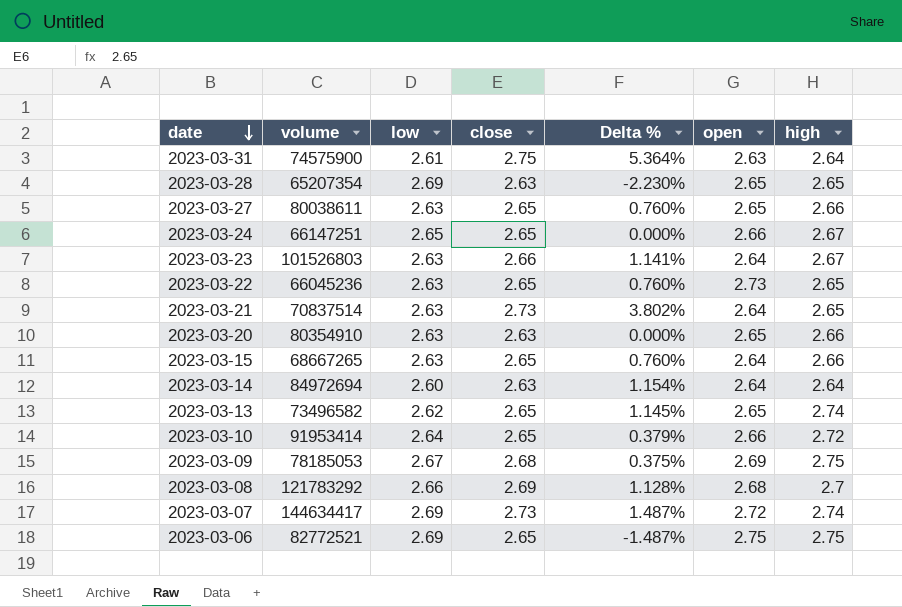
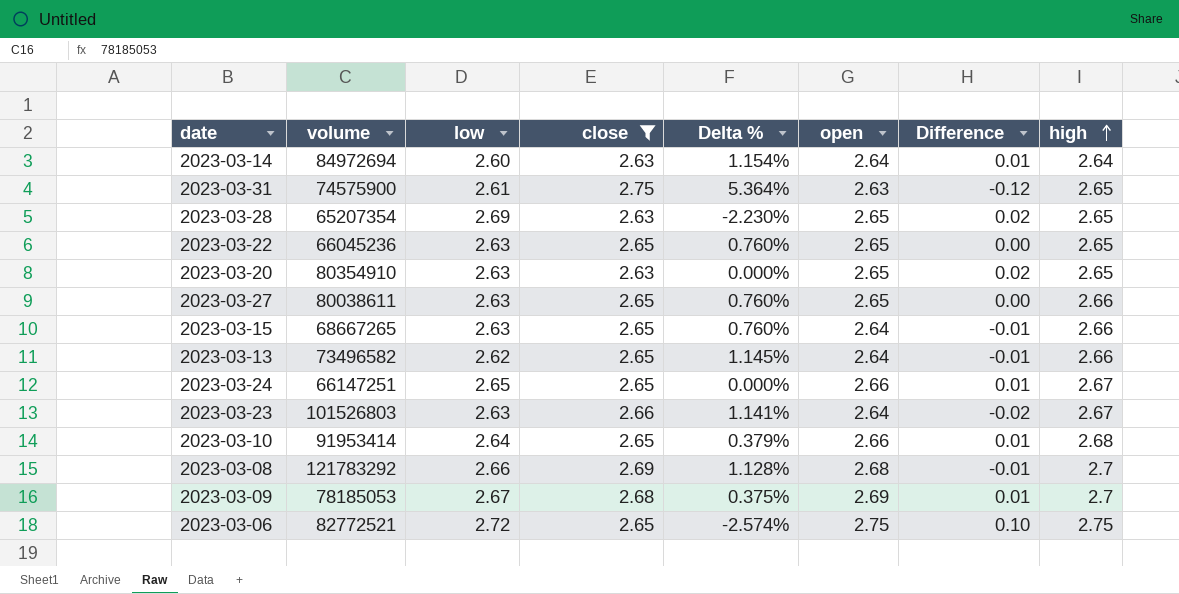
filter: none -> close != 2.73
row order: date descending -> high ascending
column Difference | formula: none -> [open] - [close]
2023-03-31 | high: 2.64 -> 2.65
2023-03-22 | open: 2.73 -> 2.65
2023-03-20 | high: 2.66 -> 2.65
2023-03-13 | open: 2.65 -> 2.64
2023-03-13 | high: 2.74 -> 2.66
2023-03-10 | high: 2.72 -> 2.68
2023-03-09 | high: 2.75 -> 2.7
2023-03-06 | low: 2.69 -> 2.72
2023-03-06 | Delta %: -1.487% -> -2.574%

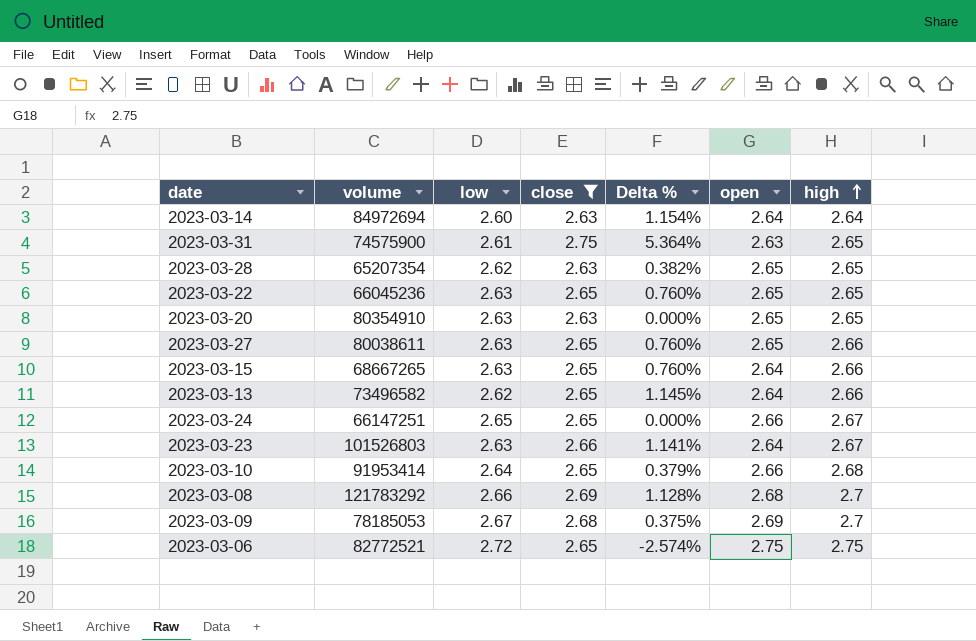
column Difference | formula: [open] - [close] -> none
2023-03-28 | low: 2.69 -> 2.62
2023-03-28 | Delta %: -2.230% -> 0.382%

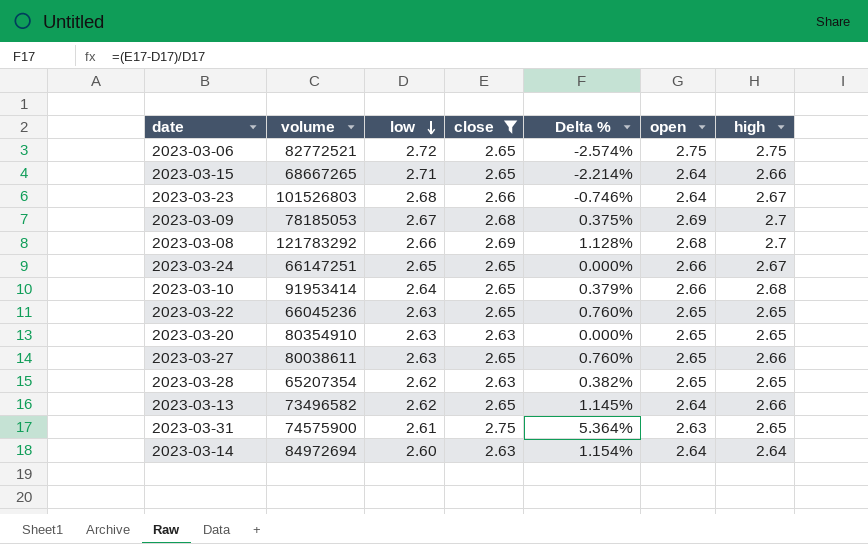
row order: high ascending -> low descending
2023-03-15 | low: 2.63 -> 2.71
2023-03-15 | Delta %: 0.760% -> -2.214%
2023-03-23 | low: 2.63 -> 2.68
2023-03-23 | Delta %: 1.141% -> -0.746%

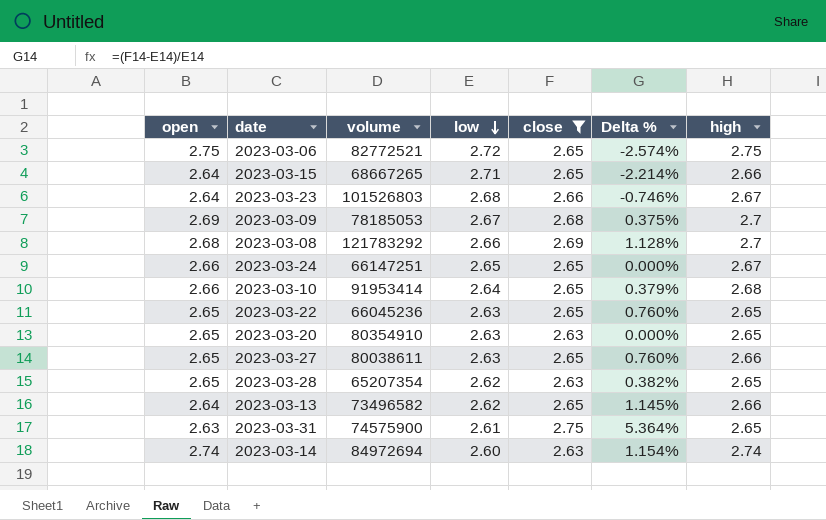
column open | position: 6 -> 1
2023-03-14 | open: 2.64 -> 2.74
2023-03-14 | high: 2.64 -> 2.74

